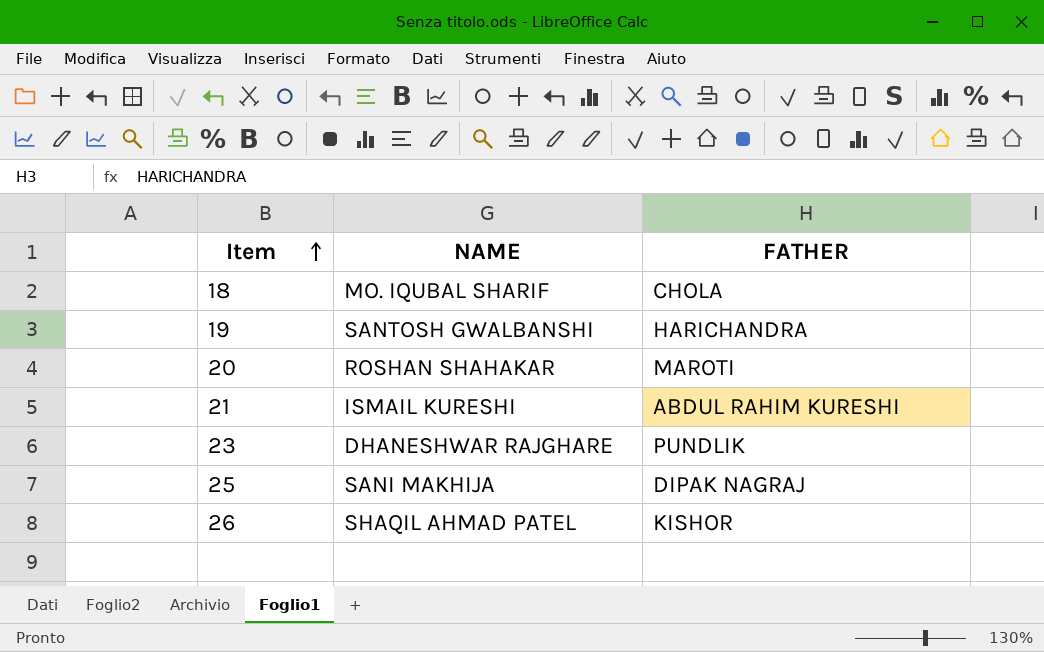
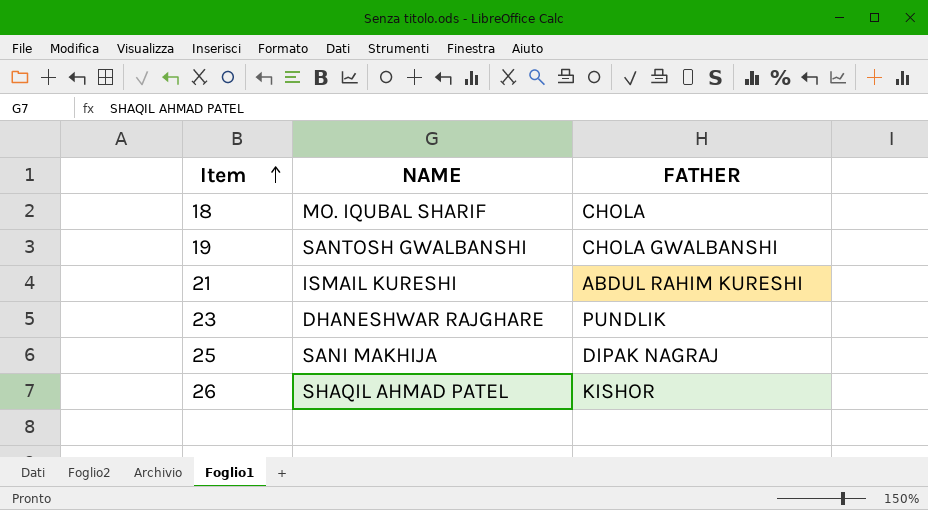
row 20: ROSHAN SHAHAKAR | MAROTI -> none
19 | FATHER: HARICHANDRA -> CHOLA GWALBANSHI

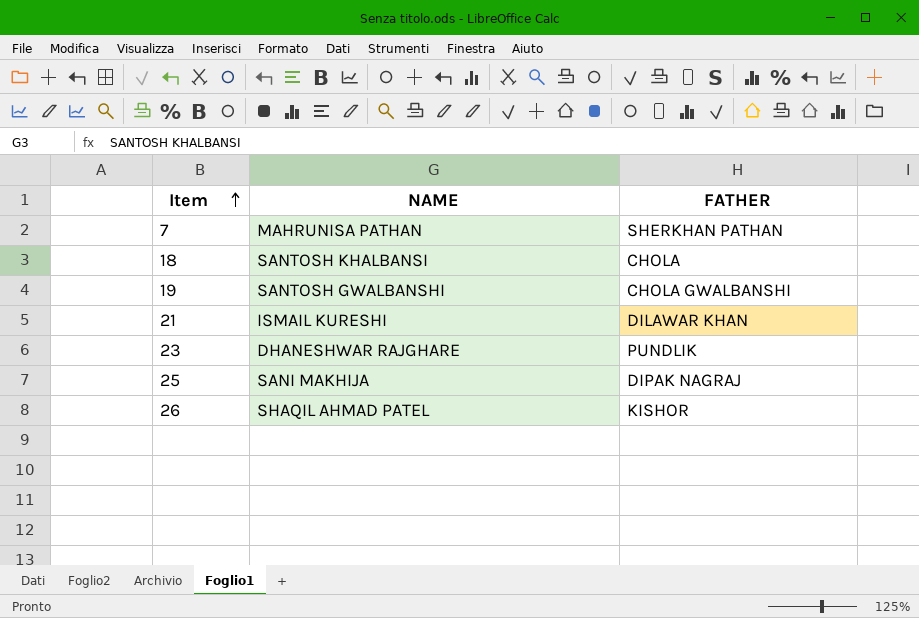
row 7: none -> MAHRUNISA PATHAN | SHERKHAN PATHAN
18 | NAME: MO. IQUBAL SHARIF -> SANTOSH KHALBANSI
21 | FATHER: ABDUL RAHIM KURESHI -> DILAWAR KHAN

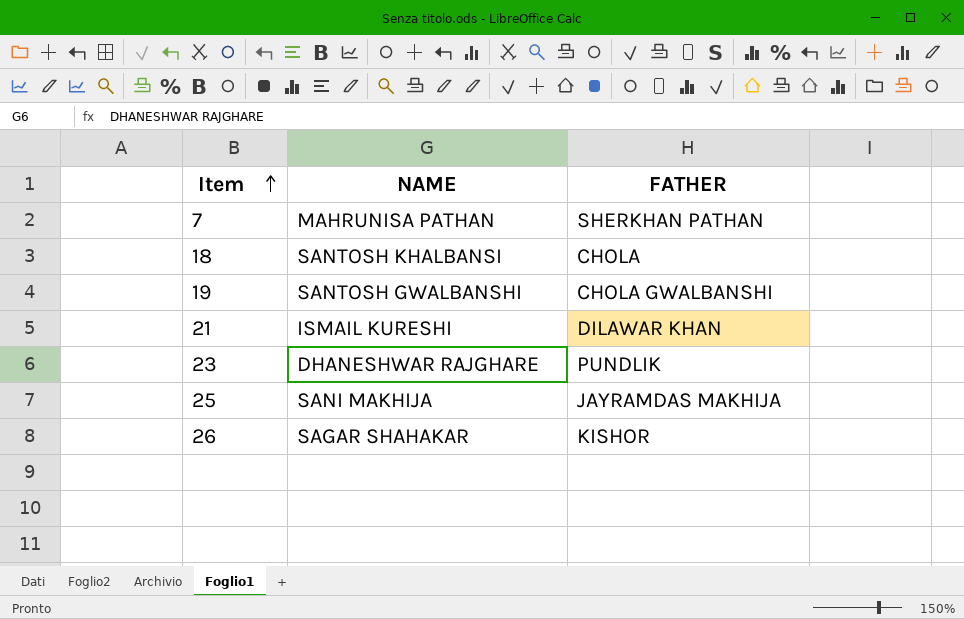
25 | FATHER: DIPAK NAGRAJ -> JAYRAMDAS MAKHIJA
26 | NAME: SHAQIL AHMAD PATEL -> SAGAR SHAHAKAR

